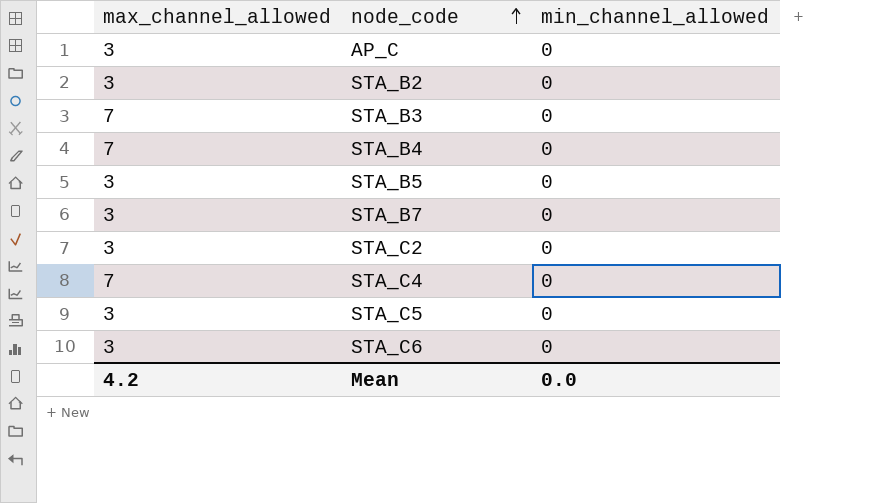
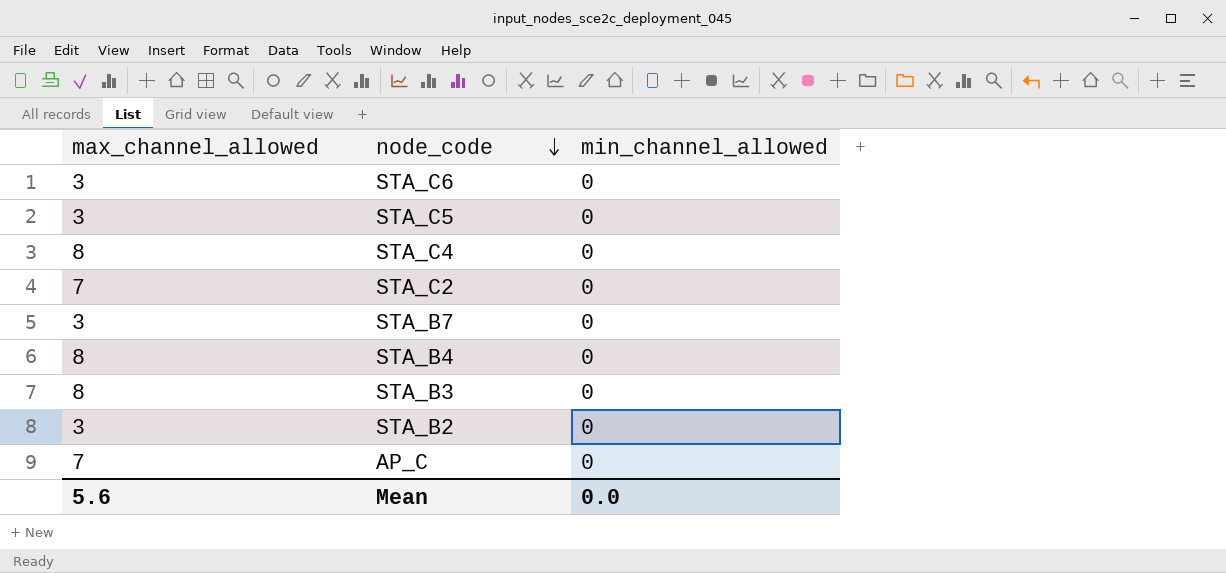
row order: node_code ascending -> node_code descending
row STA_B5: 3 | 0 -> none
STA_C4 | max_channel_allowed: 7 -> 8
STA_C2 | max_channel_allowed: 3 -> 7
STA_B4 | max_channel_allowed: 7 -> 8
STA_B3 | max_channel_allowed: 7 -> 8
AP_C | max_channel_allowed: 3 -> 7
Mean | max_channel_allowed: 4.2 -> 5.6

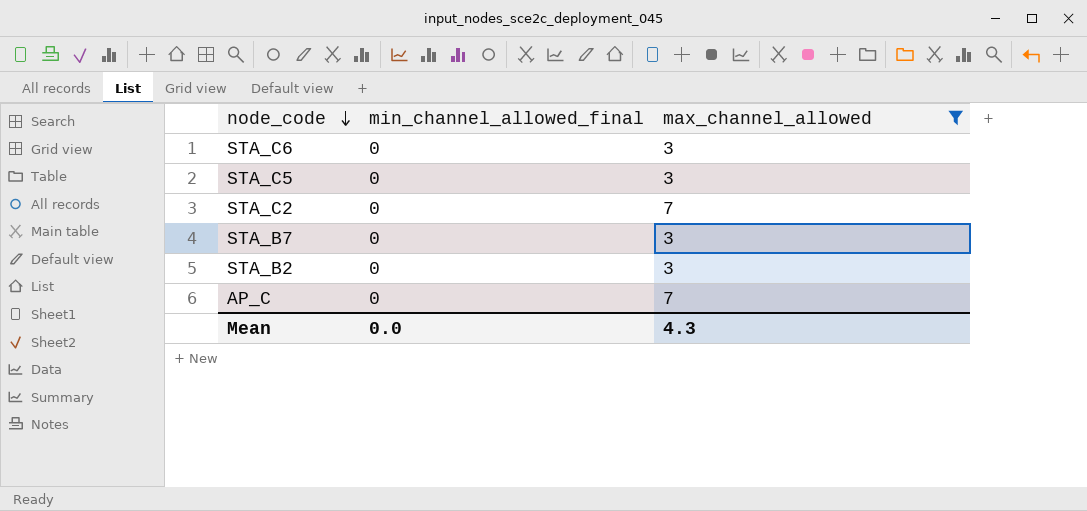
filter: none -> max_channel_allowed != 8
column name: min_channel_allowed -> min_channel_allowed_final
column max_channel_allowed | position: 1 -> 3
Mean | max_channel_allowed: 5.6 -> 4.3

